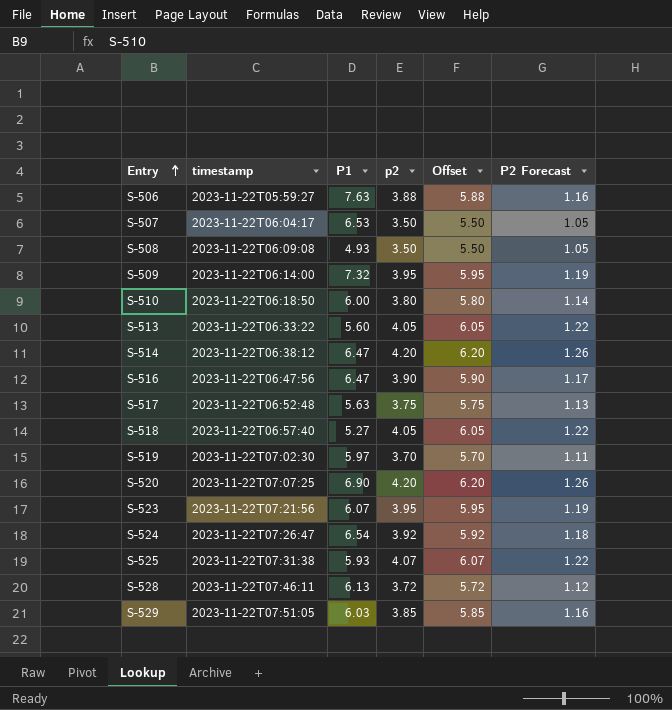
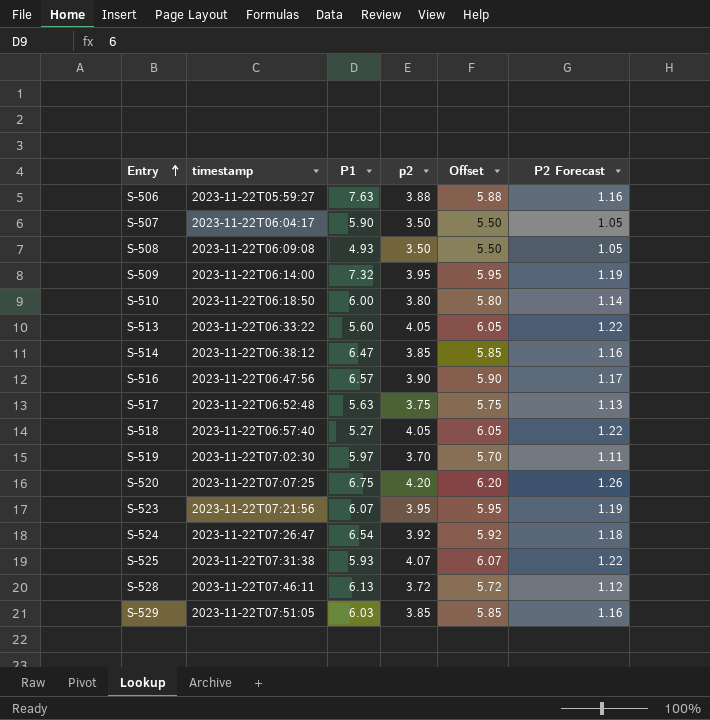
S-507 | P1: 6.53 -> 5.90
S-514 | p2: 4.20 -> 3.85
S-514 | Offset: 6.20 -> 5.85
S-514 | P2 Forecast: 1.26 -> 1.16
S-516 | P1: 6.47 -> 6.57
S-520 | P1: 6.90 -> 6.75

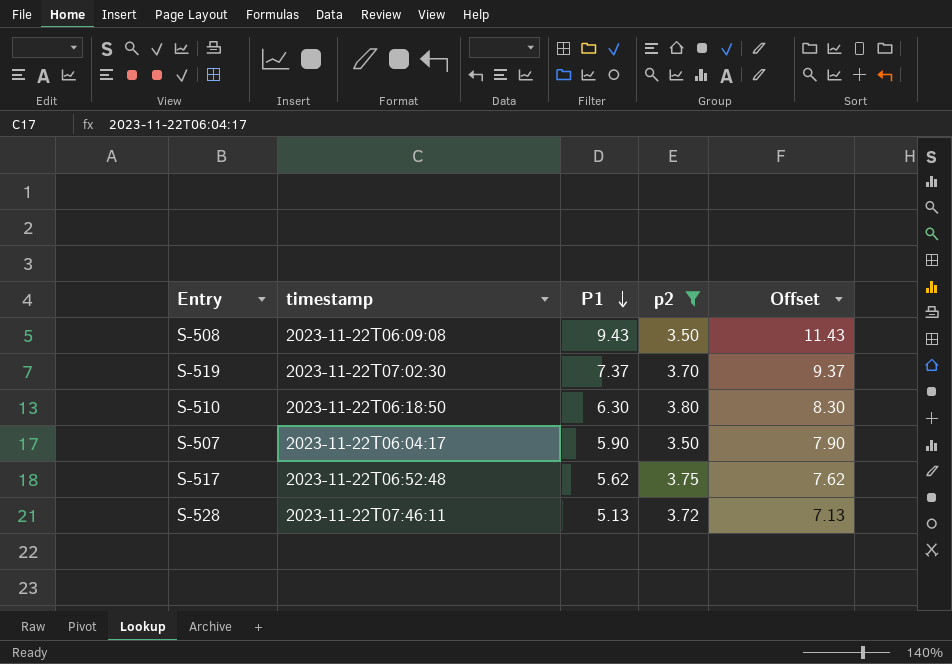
filter: none -> p2 <= 3.80
row order: Entry ascending -> P1 descending
column P2 Forecast | formula: [p2] * 0.3 -> none
column Offset | formula: [p2] + 2 -> [P1] + 2
S-508 | P1: 4.93 -> 9.43
S-519 | P1: 5.97 -> 7.37
S-510 | P1: 6.00 -> 6.30
S-517 | P1: 5.63 -> 5.62
S-528 | P1: 6.13 -> 5.13

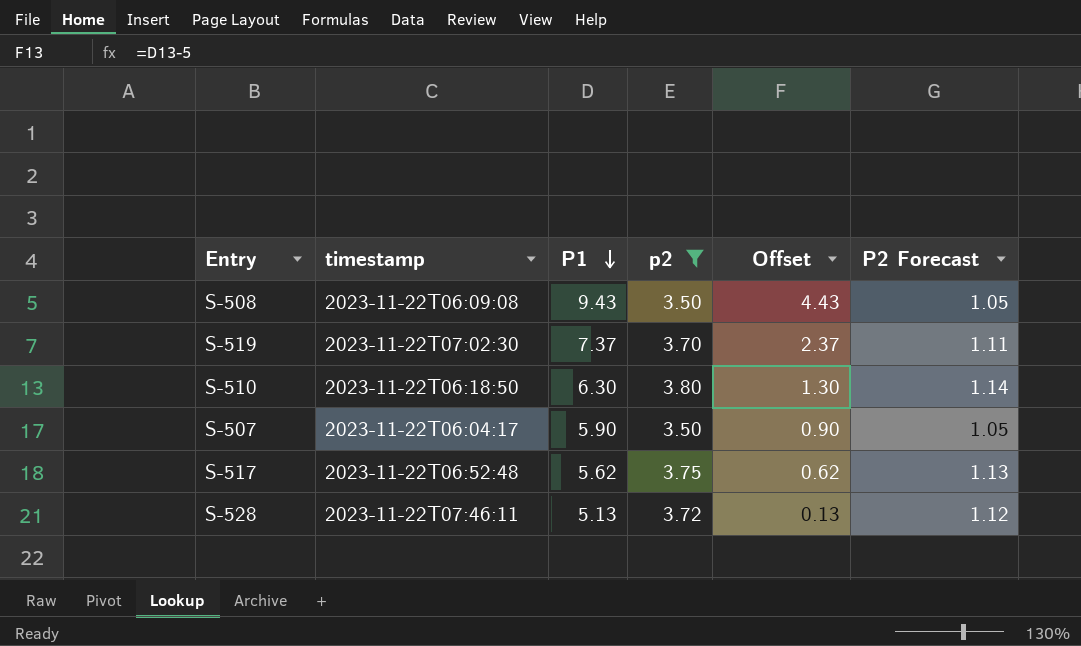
column Offset | formula: [P1] + 2 -> [P1] - 5
column P2 Forecast | formula: none -> [p2] * 0.3

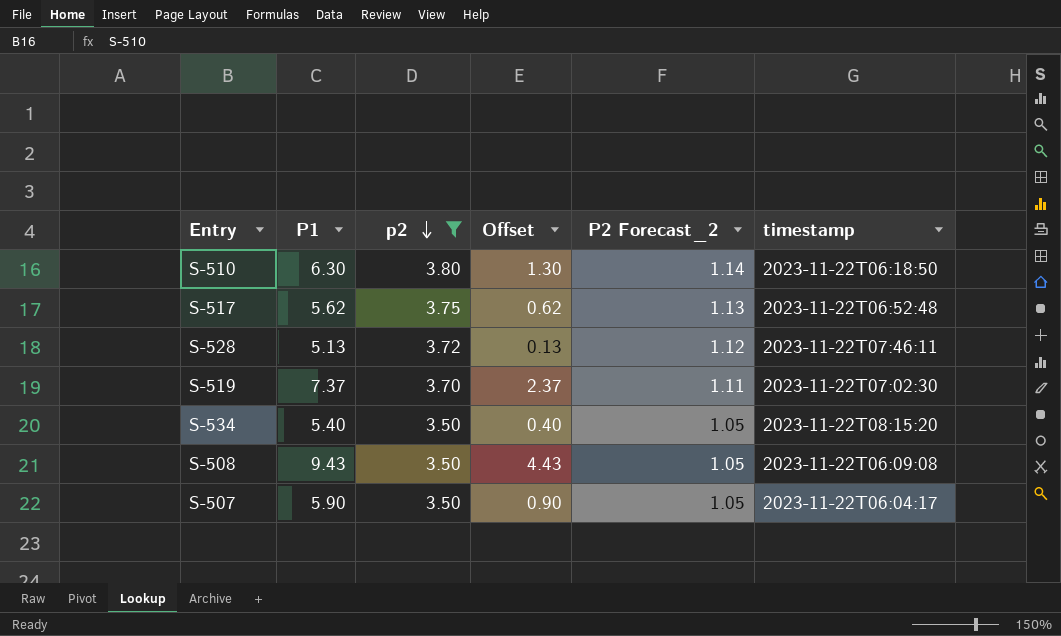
row order: P1 descending -> p2 descending
column name: P2 Forecast -> P2 Forecast_2
column timestamp | position: 2 -> 6
row S-534: none -> 5.40 | 3.50 | 0.40 | 1.05 | 2023-11-22T08:15:20

